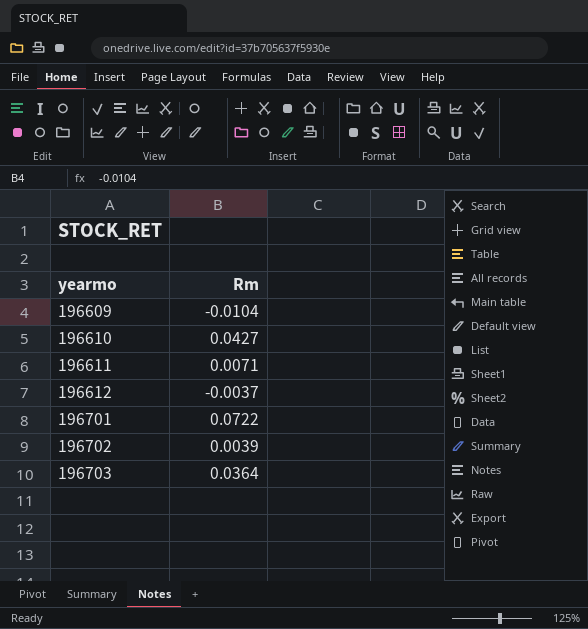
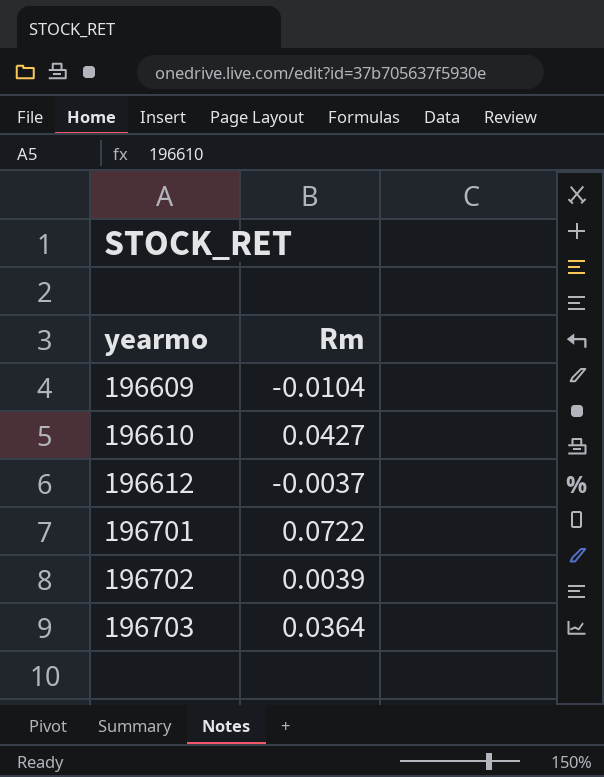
row 196611: 0.0071 -> none

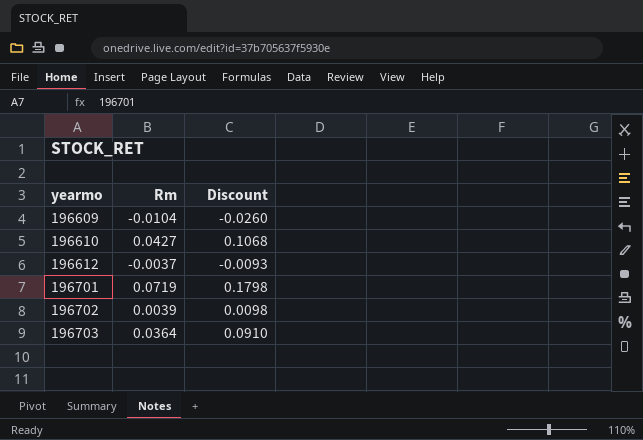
column Discount | formula: none -> [Rm] * 2.5
196701 | Rm: 0.0722 -> 0.0719

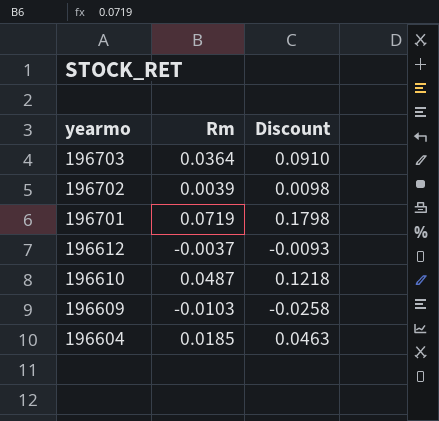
row order: yearmo ascending -> yearmo descending
196610 | Rm: 0.0427 -> 0.0487
196610 | Discount: 0.1068 -> 0.1218
196609 | Rm: -0.0104 -> -0.0103
196609 | Discount: -0.0260 -> -0.0258
row 196604: none -> 0.0185 | 0.0463

